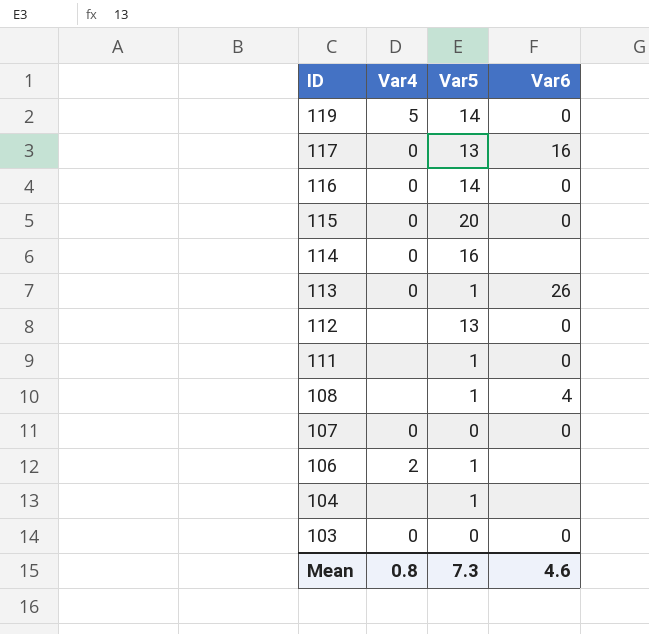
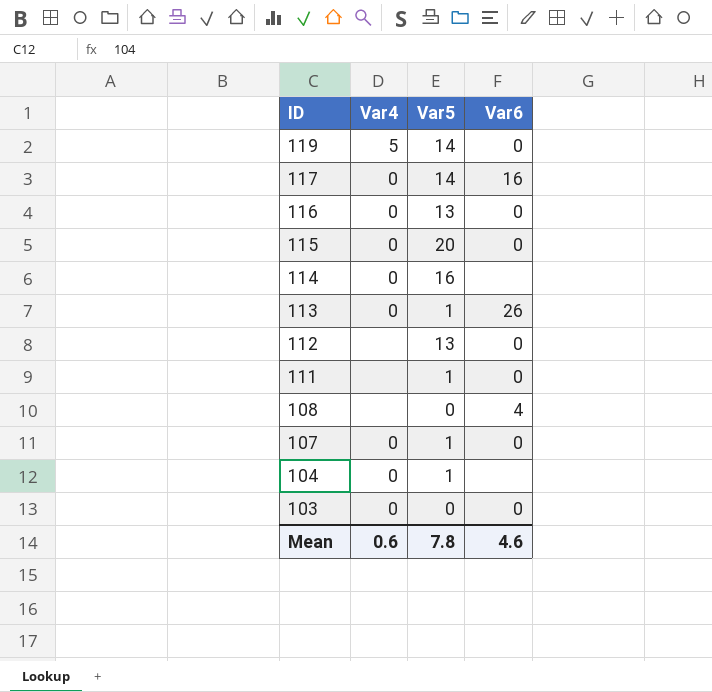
row 106: 2 | 1 | none -> none
117 | Var5: 13 -> 14
116 | Var5: 14 -> 13
108 | Var5: 1 -> 0
107 | Var5: 0 -> 1
104 | Var4: none -> 0
Mean | Var4: 0.8 -> 0.6
Mean | Var5: 7.3 -> 7.8

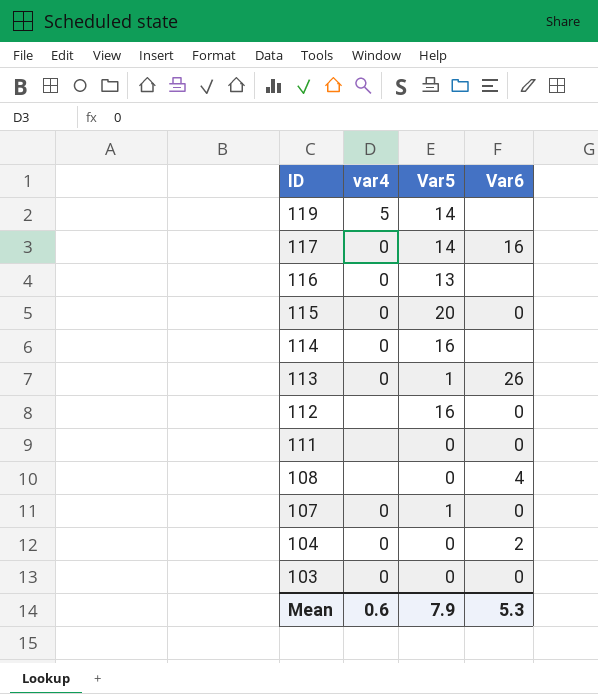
column name: Var4 -> var4
119 | Var6: 0 -> none
116 | Var6: 0 -> none
112 | Var5: 13 -> 16
111 | Var5: 1 -> 0
104 | Var5: 1 -> 0
104 | Var6: none -> 2
Mean | Var5: 7.8 -> 7.9
Mean | Var6: 4.6 -> 5.3

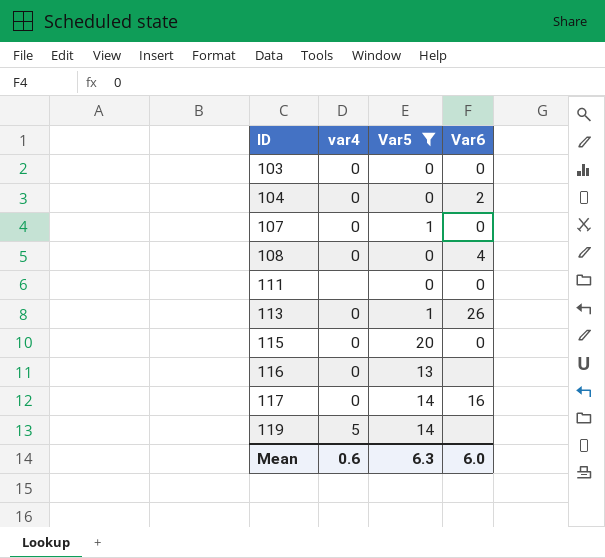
filter: none -> Var5 != 16
row order: ID descending -> ID ascending
108 | var4: none -> 0
Mean | Var5: 7.9 -> 6.3
Mean | Var6: 5.3 -> 6.0

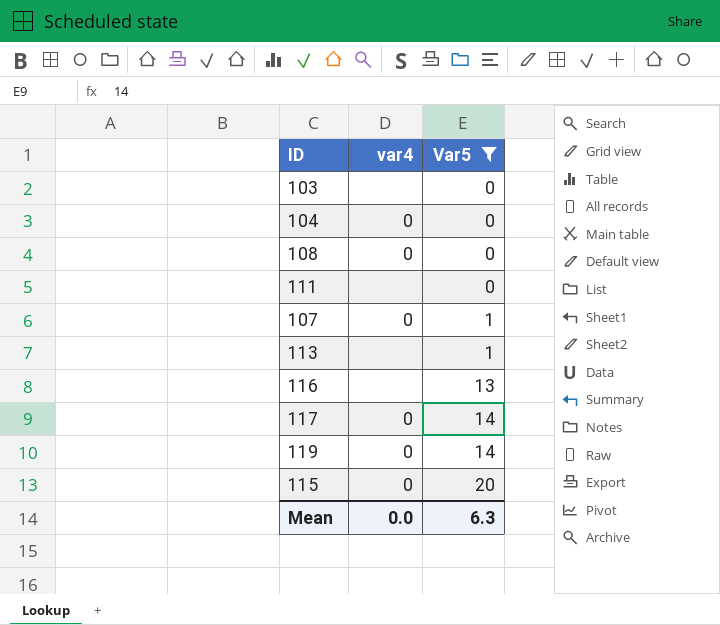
row order: ID ascending -> Var5 ascending
column Var6 | position: 4 -> none
103 | var4: 0 -> none
113 | var4: 0 -> none
116 | var4: 0 -> none
119 | var4: 5 -> 0
Mean | var4: 0.6 -> 0.0

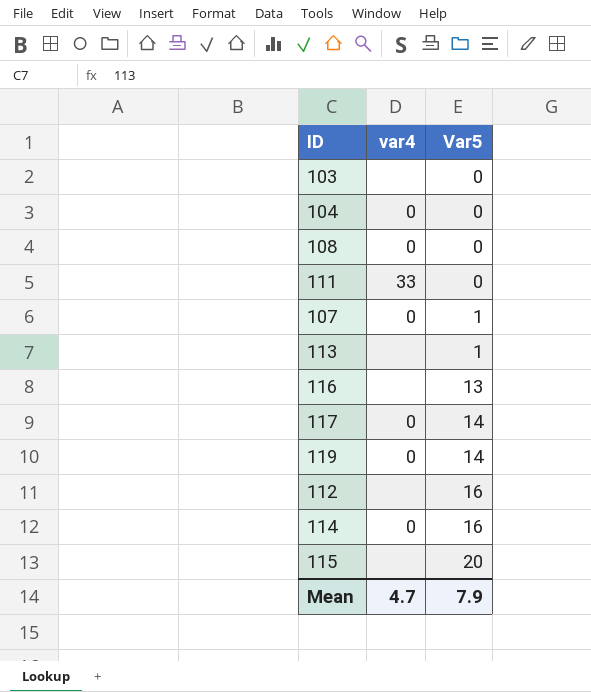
filter: Var5 != 16 -> none
111 | var4: none -> 33
115 | var4: 0 -> none
Mean | var4: 0.0 -> 4.7
Mean | Var5: 6.3 -> 7.9

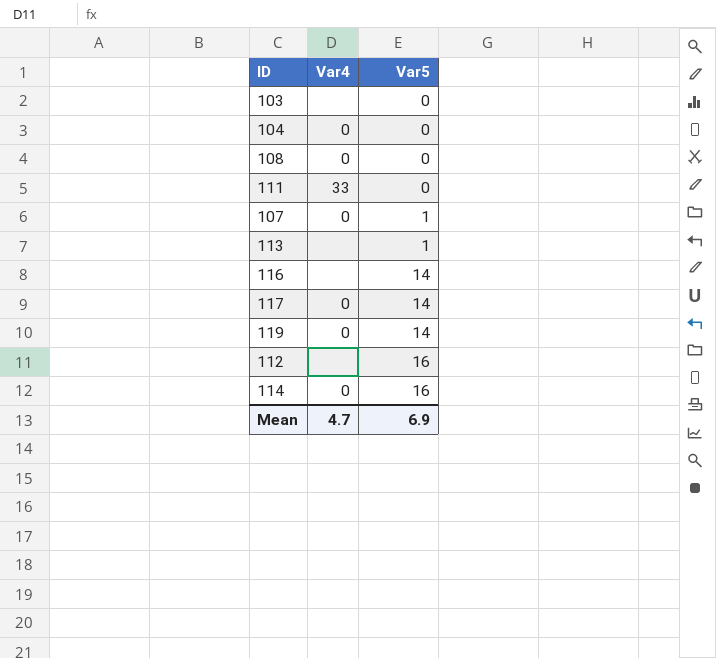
column name: var4 -> Var4
row 115: none | 20 -> none
116 | Var5: 13 -> 14
Mean | Var5: 7.9 -> 6.9

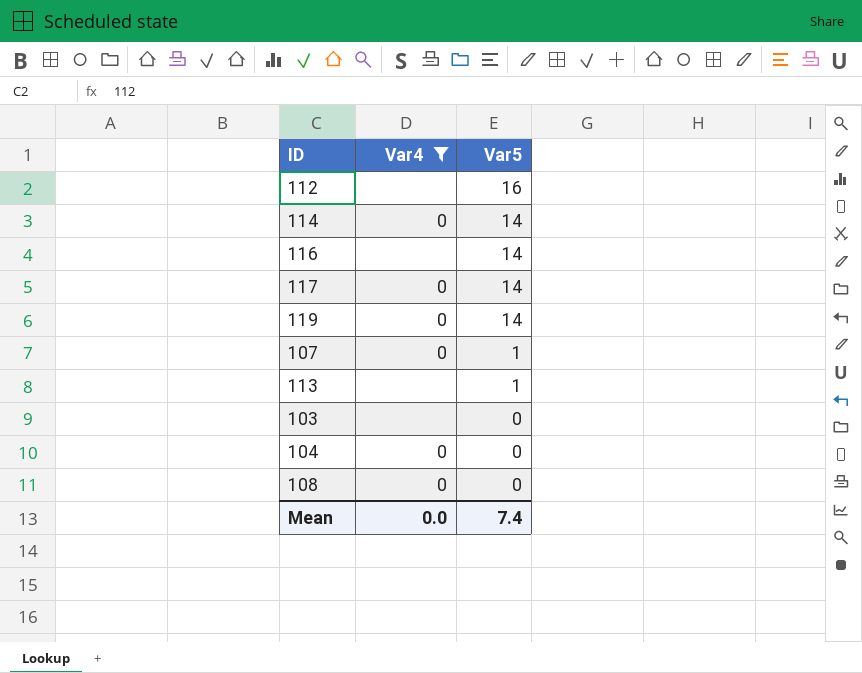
filter: none -> Var4 != 33
row order: Var5 ascending -> Var5 descending
114 | Var5: 16 -> 14
Mean | Var4: 4.7 -> 0.0
Mean | Var5: 6.9 -> 7.4

